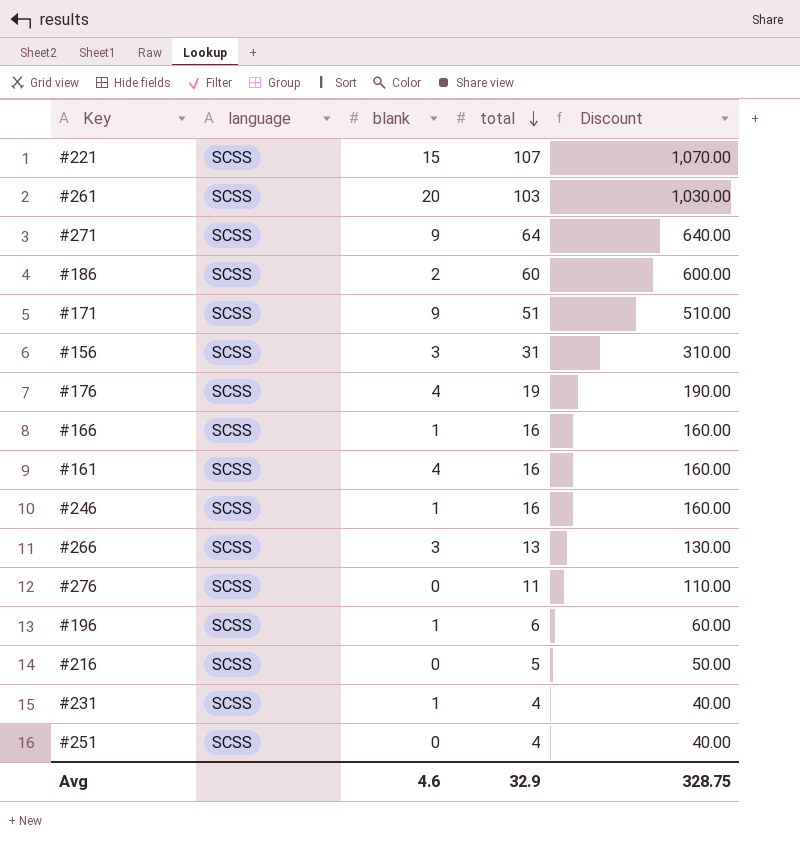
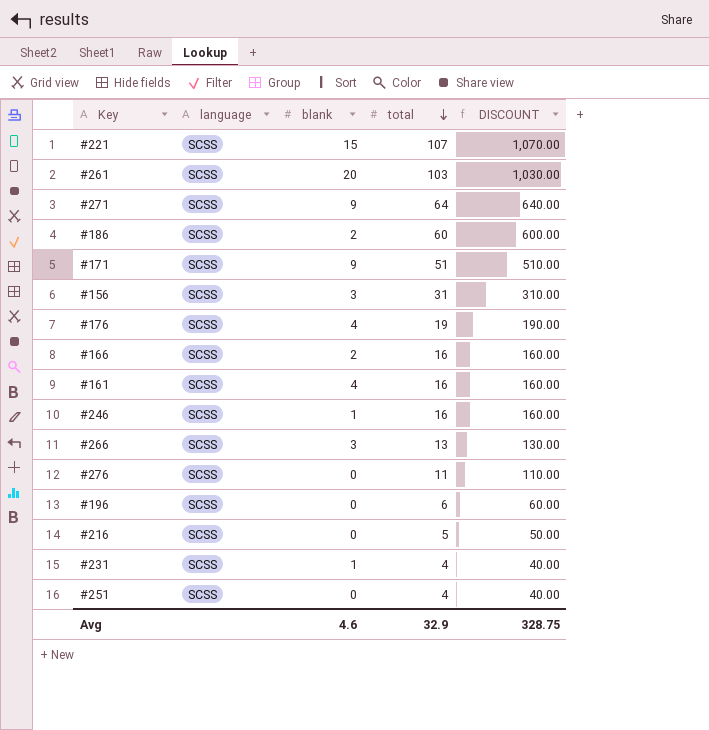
column name: Discount -> DISCOUNT
#166 | blank: 1 -> 2
#196 | blank: 1 -> 0

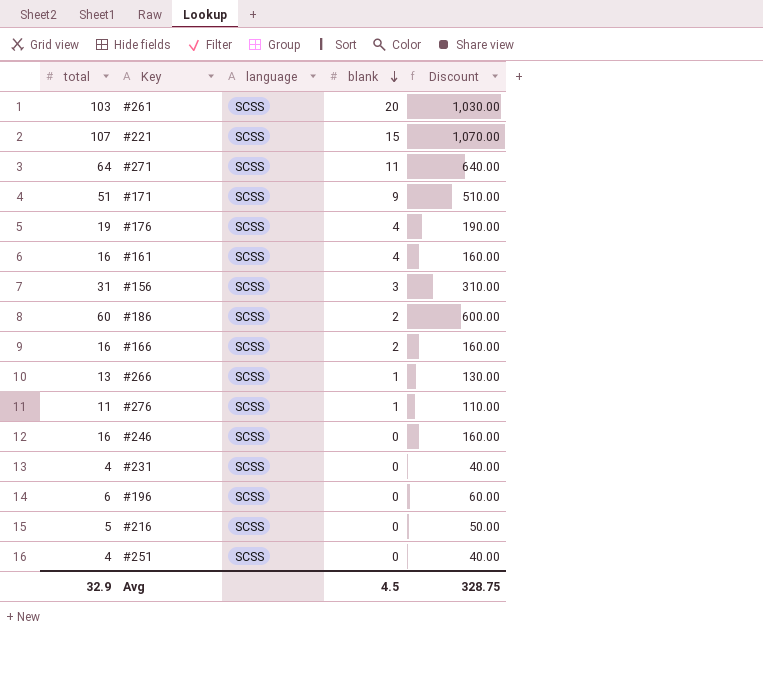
row order: total descending -> blank descending
column total | position: 4 -> 1
column name: DISCOUNT -> Discount
#271 | blank: 9 -> 11
#266 | blank: 3 -> 1
#276 | blank: 0 -> 1
#246 | blank: 1 -> 0
#231 | blank: 1 -> 0
Avg | blank: 4.6 -> 4.5

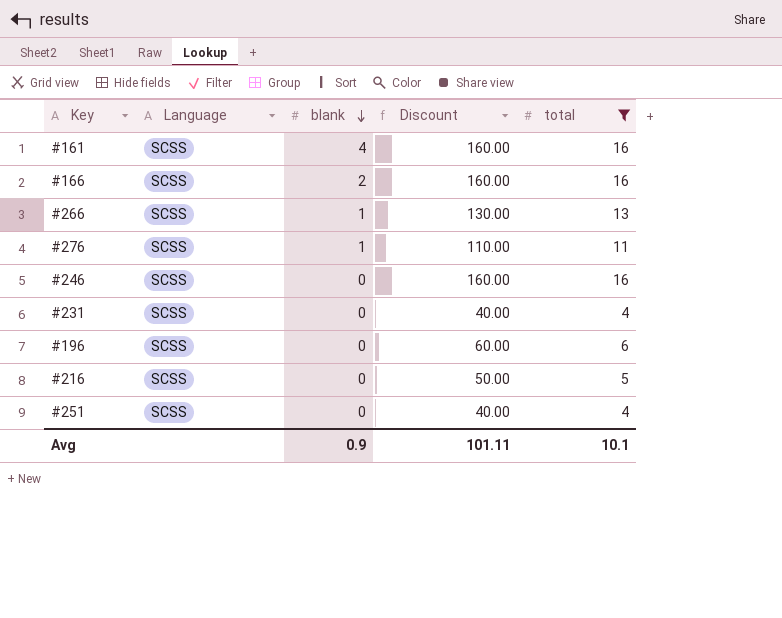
filter: none -> total <= 16
column name: language -> Language
column total | position: 1 -> 5
Avg | blank: 4.5 -> 0.9
Avg | Discount: 328.75 -> 101.11
Avg | total: 32.9 -> 10.1

